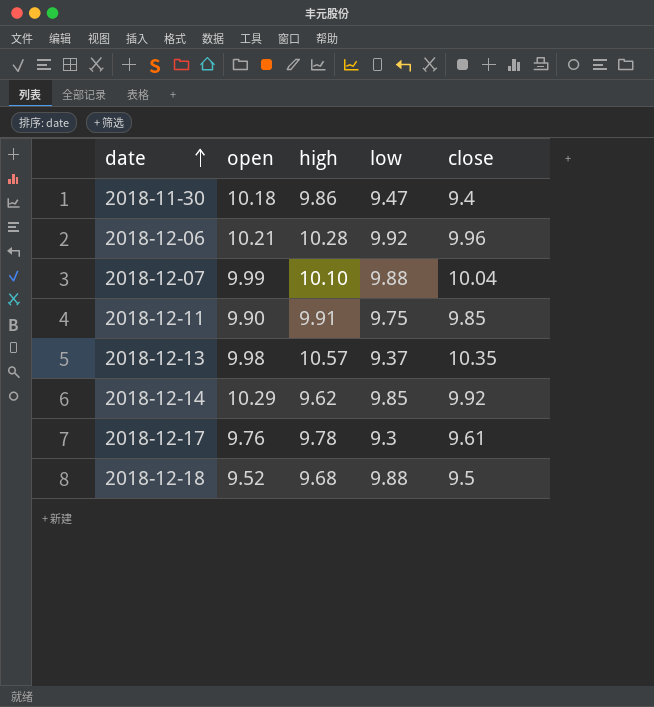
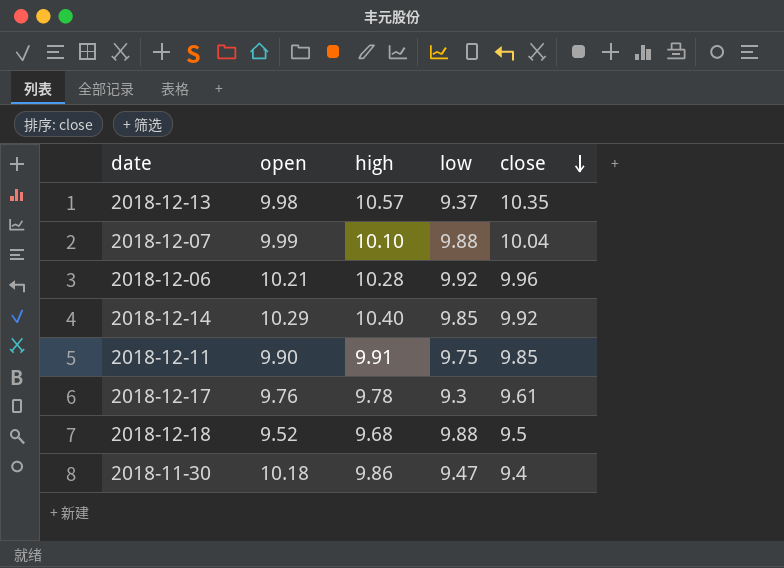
row order: date ascending -> close descending
2018-12-14 | high: 9.62 -> 10.40

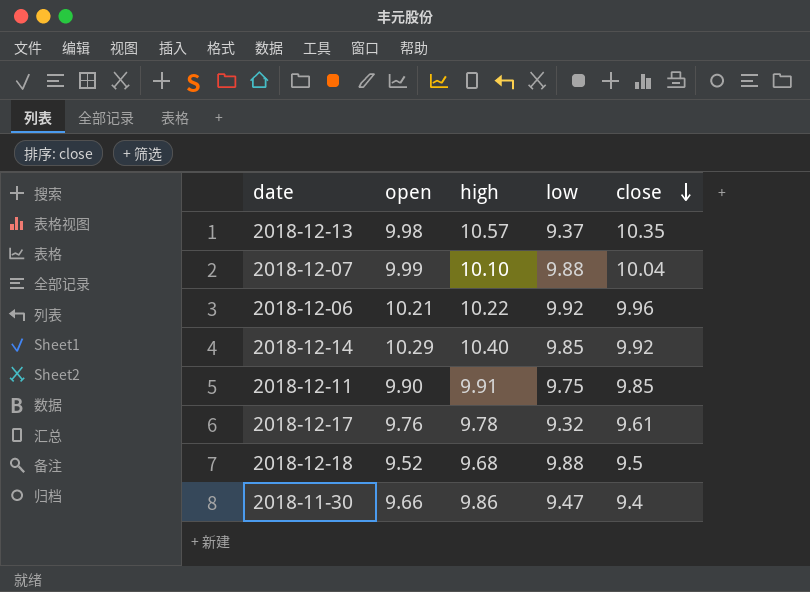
2018-12-06 | high: 10.28 -> 10.22
2018-12-17 | low: 9.3 -> 9.32
2018-11-30 | open: 10.18 -> 9.66

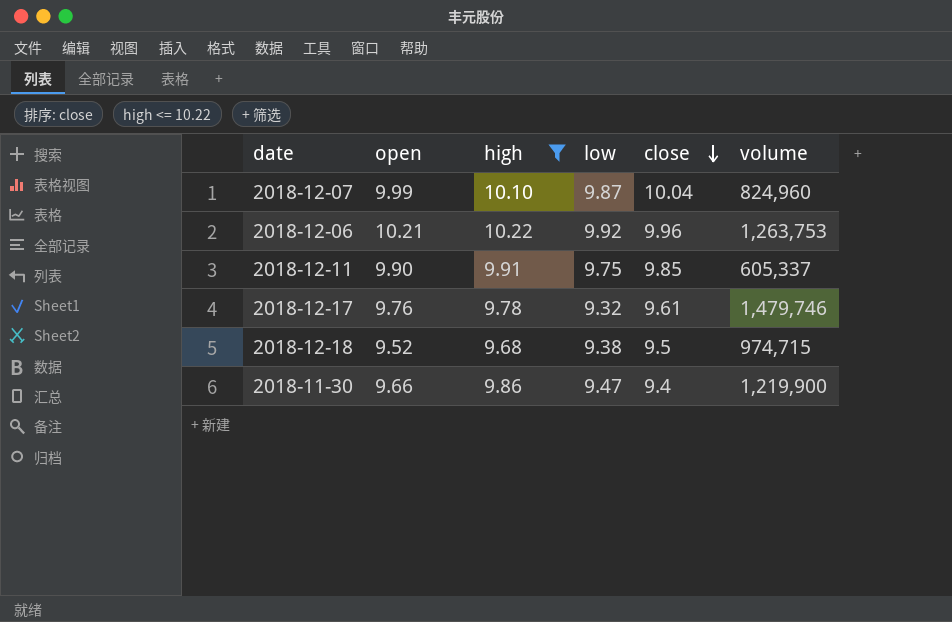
filter: none -> high <= 10.22
column volume | position: none -> 6
2018-12-07 | low: 9.88 -> 9.87
2018-12-18 | low: 9.88 -> 9.38

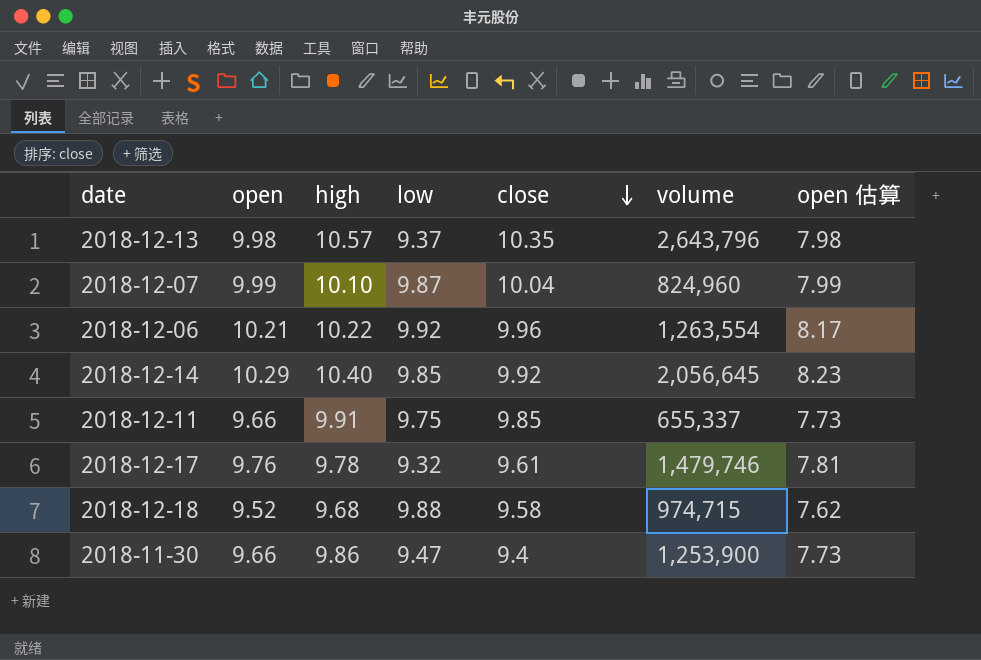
filter: high <= 10.22 -> none
column open 估算 | formula: none -> [open] * 0.8
2018-12-06 | volume: 1,263,753 -> 1,263,554
2018-12-11 | open: 9.90 -> 9.66
2018-12-11 | volume: 605,337 -> 655,337
2018-12-18 | low: 9.38 -> 9.88
2018-12-18 | close: 9.5 -> 9.58
2018-11-30 | volume: 1,219,900 -> 1,253,900

